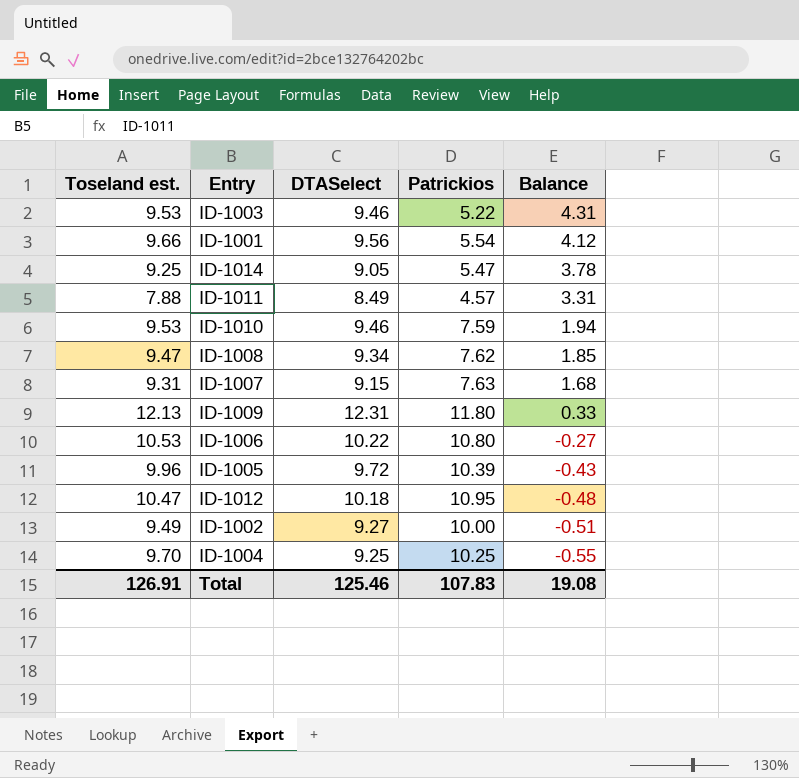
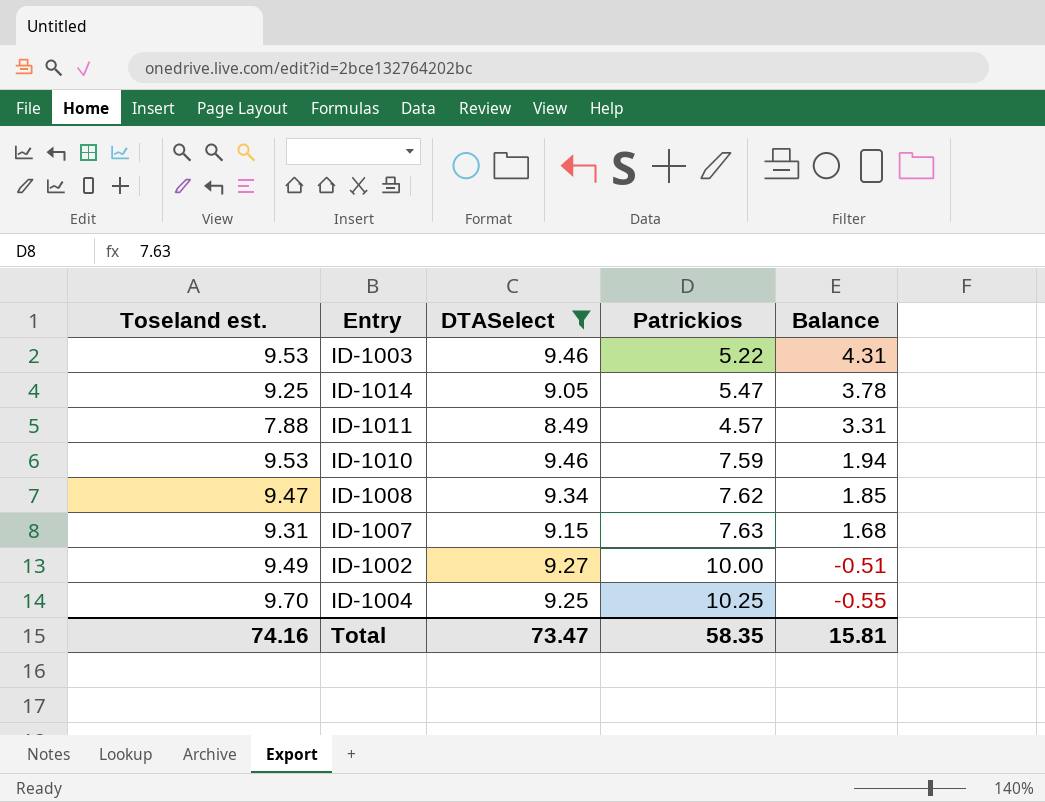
filter: none -> DTASelect <= 9.46
Total | Toseland est.: 126.91 -> 74.16
Total | DTASelect: 125.46 -> 73.47
Total | Patrickios: 107.83 -> 58.35
Total | Balance: 19.08 -> 15.81

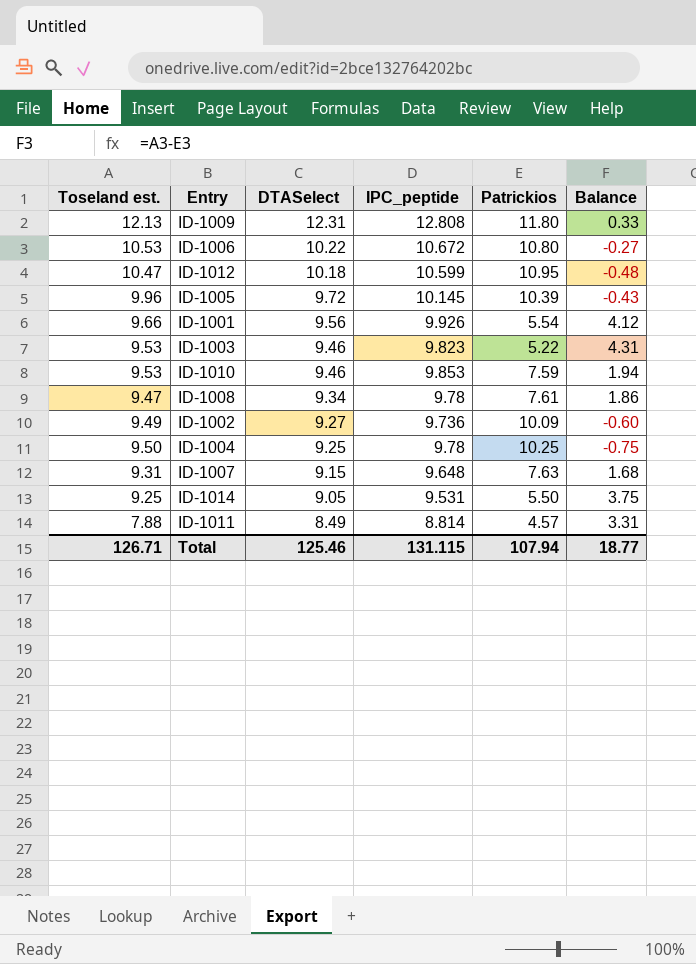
filter: DTASelect <= 9.46 -> none
row order: Balance descending -> DTASelect descending
column IPC_peptide | position: none -> 4
ID-1008 | Patrickios: 7.62 -> 7.61
ID-1008 | Balance: 1.85 -> 1.86
ID-1002 | Patrickios: 10.00 -> 10.09
ID-1002 | Balance: -0.51 -> -0.60
ID-1004 | Toseland est.: 9.70 -> 9.50
ID-1004 | Balance: -0.55 -> -0.75
ID-1014 | Patrickios: 5.47 -> 5.50
ID-1014 | Balance: 3.78 -> 3.75
Total | Toseland est.: 74.16 -> 126.71
Total | DTASelect: 73.47 -> 125.46
Total | Patrickios: 58.35 -> 107.94
Total | Balance: 15.81 -> 18.77

